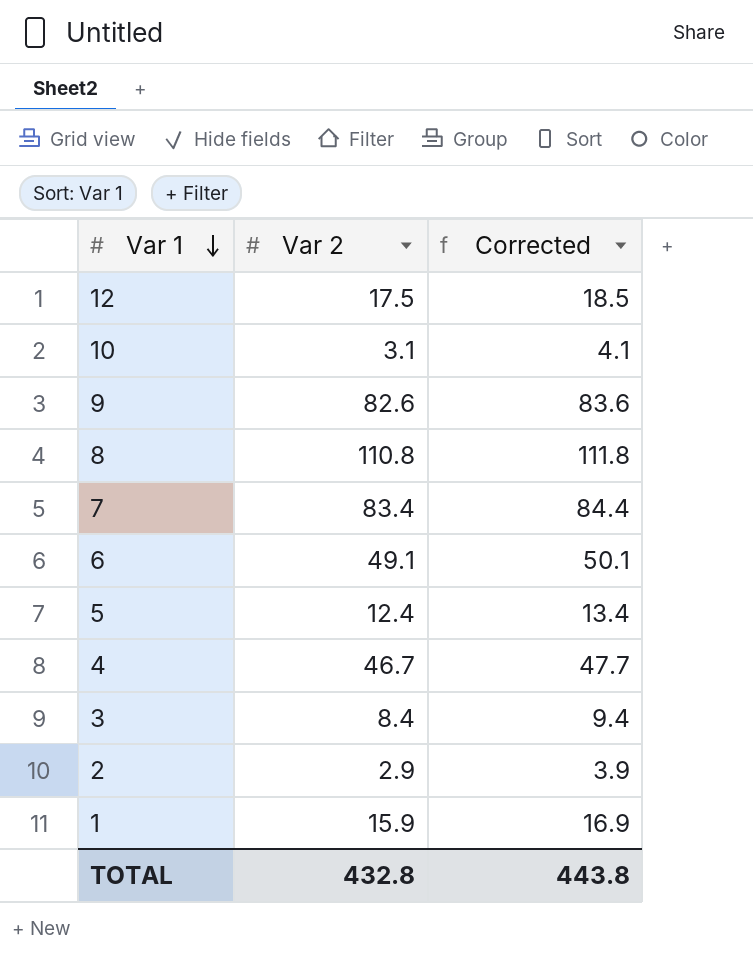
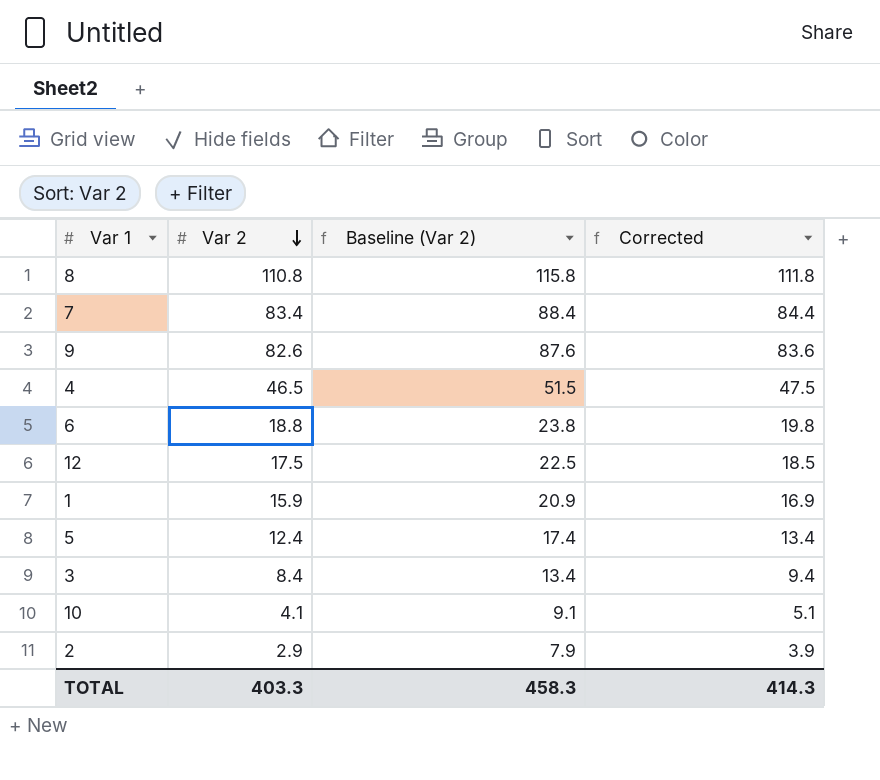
row order: Var 1 descending -> Var 2 descending
column Baseline (Var 2) | formula: none -> [Var 2] + 5
4 | Var 2: 46.7 -> 46.5
4 | Corrected: 47.7 -> 47.5
6 | Var 2: 49.1 -> 18.8
6 | Corrected: 50.1 -> 19.8
10 | Var 2: 3.1 -> 4.1
10 | Corrected: 4.1 -> 5.1
TOTAL | Var 2: 432.8 -> 403.3
TOTAL | Corrected: 443.8 -> 414.3

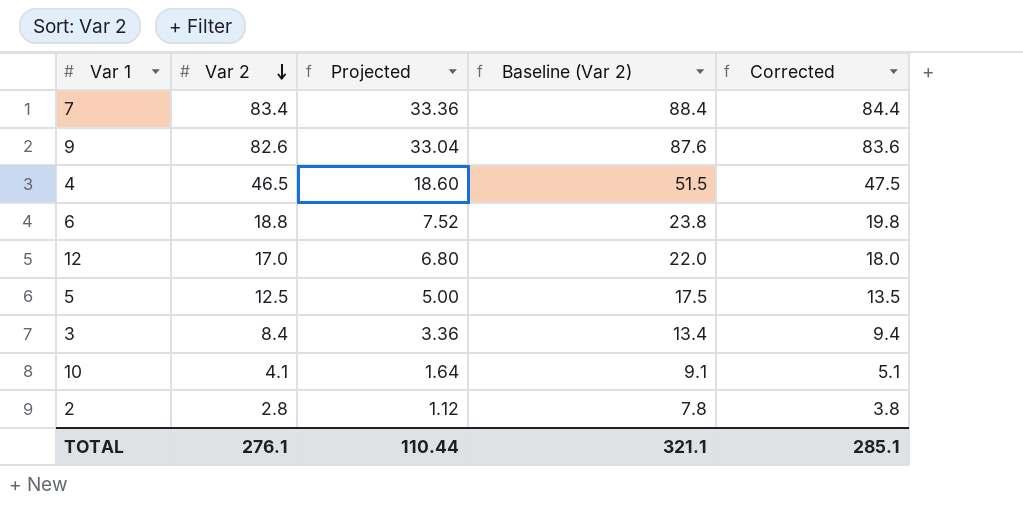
column Projected | formula: none -> [Var 2] * 0.4
row 8: 110.8 | 115.8 | 111.8 -> none
row 1: 15.9 | 20.9 | 16.9 -> none
12 | Var 2: 17.5 -> 17.0
12 | Baseline (Var 2): 22.5 -> 22.0
12 | Corrected: 18.5 -> 18.0
5 | Var 2: 12.4 -> 12.5
5 | Baseline (Var 2): 17.4 -> 17.5
5 | Corrected: 13.4 -> 13.5
2 | Var 2: 2.9 -> 2.8
2 | Baseline (Var 2): 7.9 -> 7.8
2 | Corrected: 3.9 -> 3.8
TOTAL | Var 2: 403.3 -> 276.1
TOTAL | Baseline (Var 2): 458.3 -> 321.1
TOTAL | Corrected: 414.3 -> 285.1

